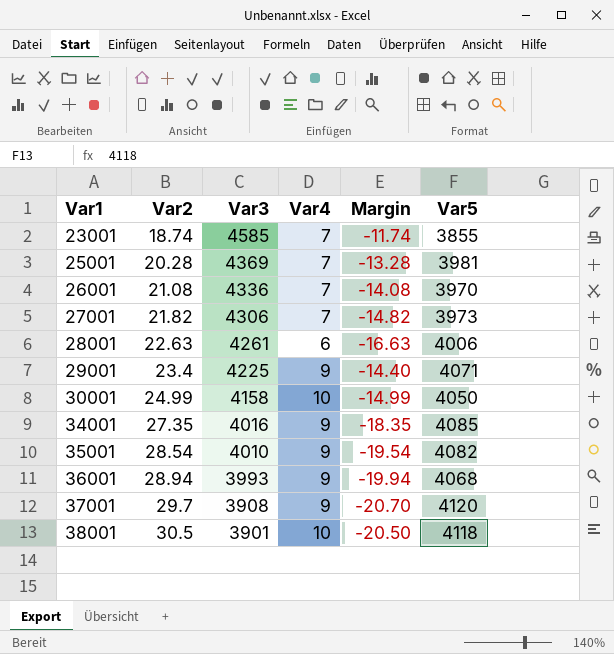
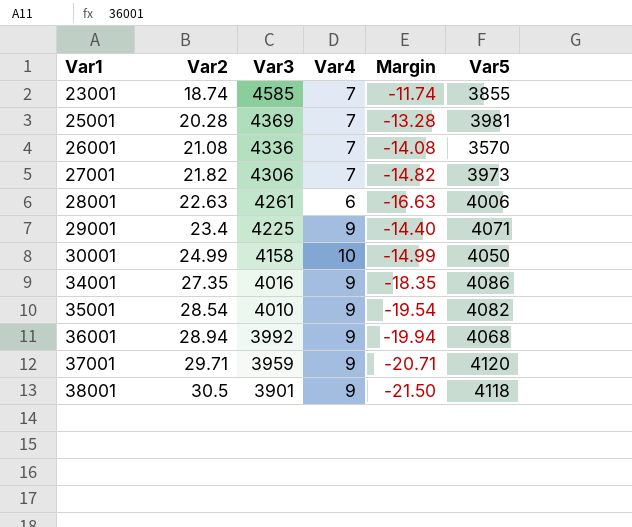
26001 | Var5: 3970 -> 3570
34001 | Var5: 4085 -> 4086
36001 | Var3: 3993 -> 3992
37001 | Var2: 29.7 -> 29.71
37001 | Var3: 3908 -> 3959
37001 | Margin: -20.70 -> -20.71
38001 | Var4: 10 -> 9
38001 | Margin: -20.50 -> -21.50

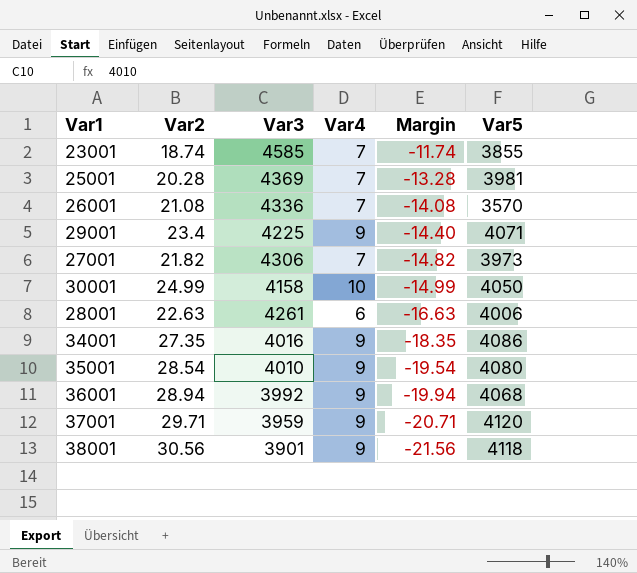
row order: Var1 ascending -> Margin descending
35001 | Var5: 4082 -> 4080
38001 | Var2: 30.5 -> 30.56
38001 | Margin: -21.50 -> -21.56

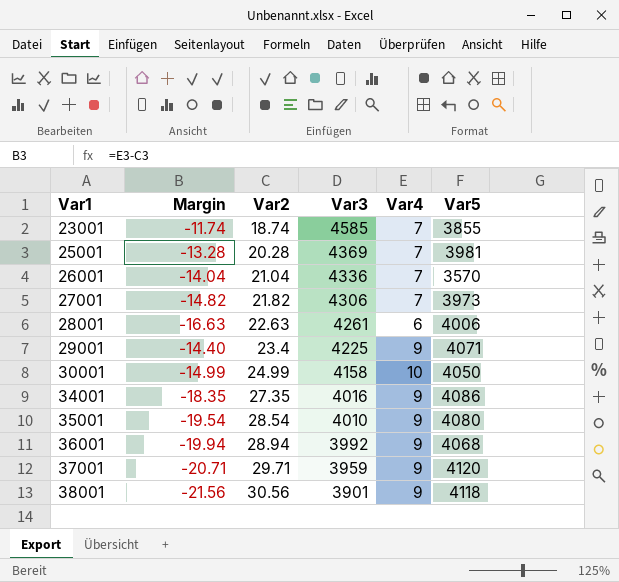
row order: Margin descending -> Var1 ascending
column Margin | position: 5 -> 2
26001 | Margin: -14.08 -> -14.04
26001 | Var2: 21.08 -> 21.04

